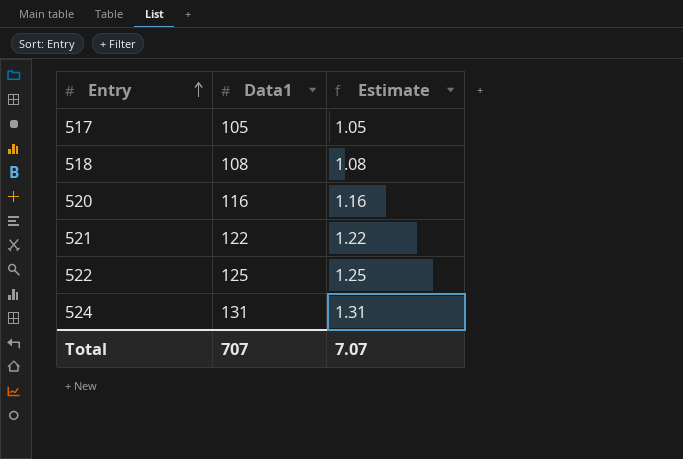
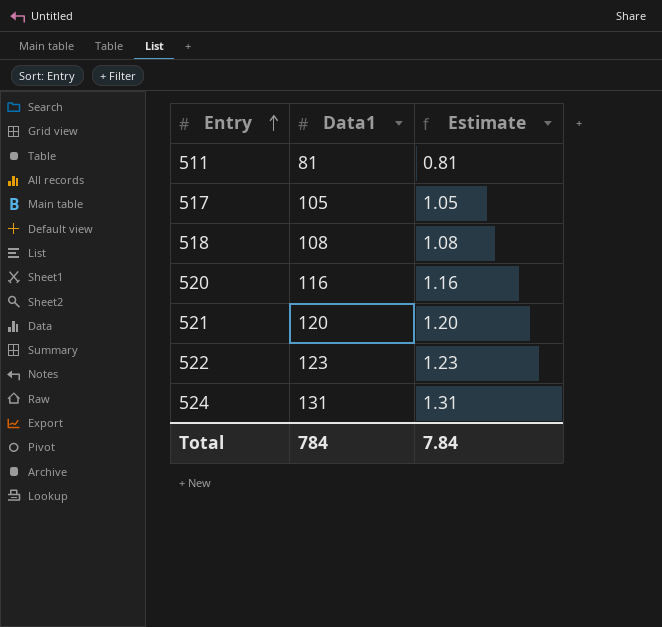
row 511: none -> 81 | 0.81
521 | Data1: 122 -> 120
521 | Estimate: 1.22 -> 1.20
522 | Data1: 125 -> 123
522 | Estimate: 1.25 -> 1.23
Total | Data1: 707 -> 784
Total | Estimate: 7.07 -> 7.84

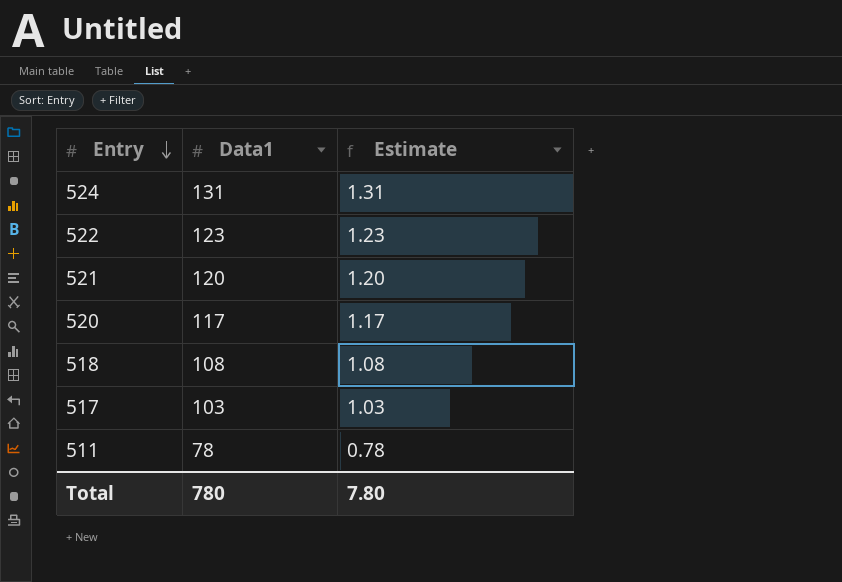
row order: Entry ascending -> Entry descending
520 | Data1: 116 -> 117
520 | Estimate: 1.16 -> 1.17
517 | Data1: 105 -> 103
517 | Estimate: 1.05 -> 1.03
511 | Data1: 81 -> 78
511 | Estimate: 0.81 -> 0.78
Total | Data1: 784 -> 780
Total | Estimate: 7.84 -> 7.80

